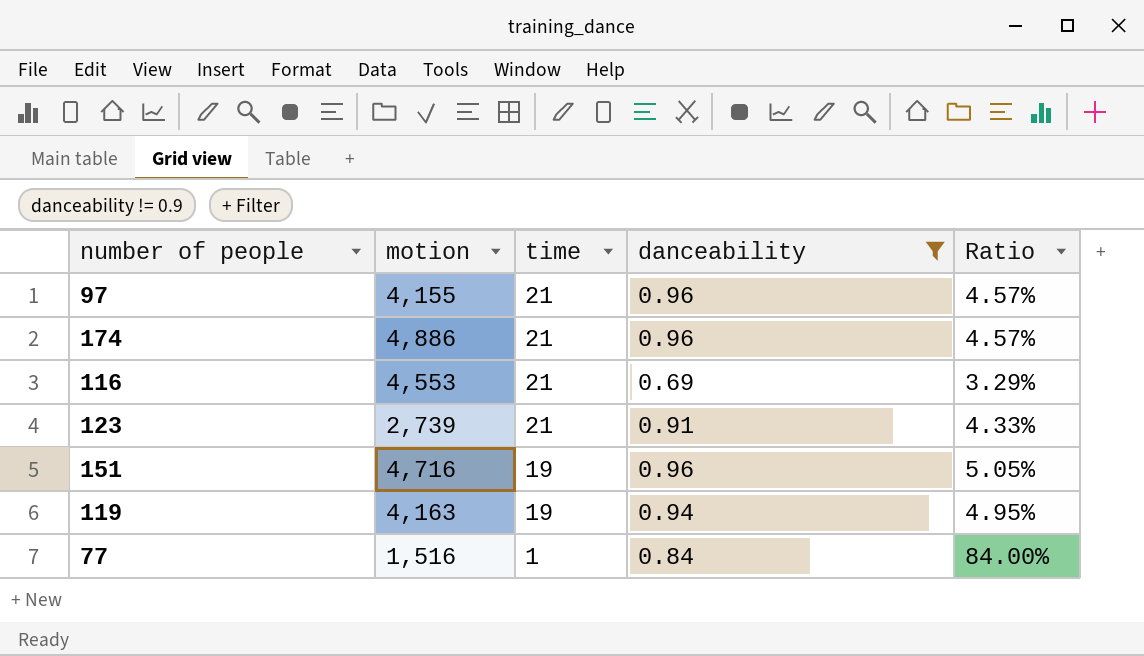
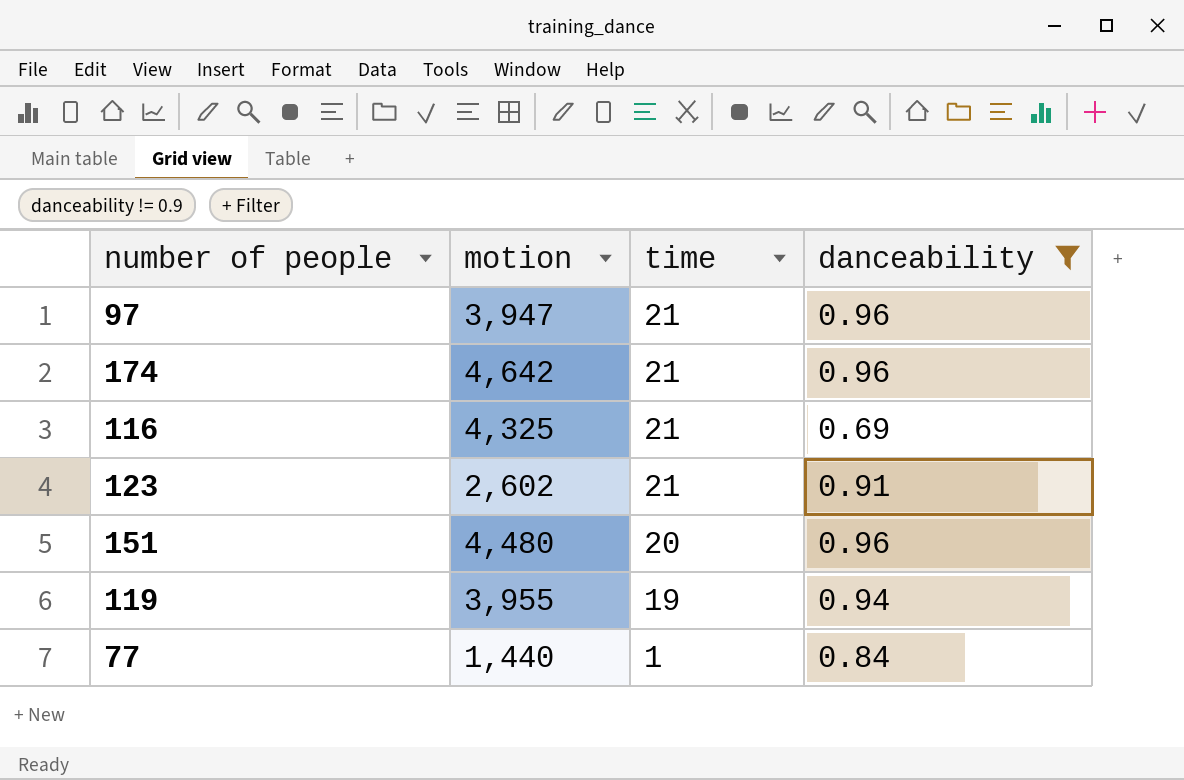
column Ratio | formula: [danceability] / [time] -> none
97 | motion: 4,155 -> 3,947
174 | motion: 4,886 -> 4,642
116 | motion: 4,553 -> 4,325
123 | motion: 2,739 -> 2,602
151 | motion: 4,716 -> 4,480
151 | time: 19 -> 20
119 | motion: 4,163 -> 3,955
77 | motion: 1,516 -> 1,440

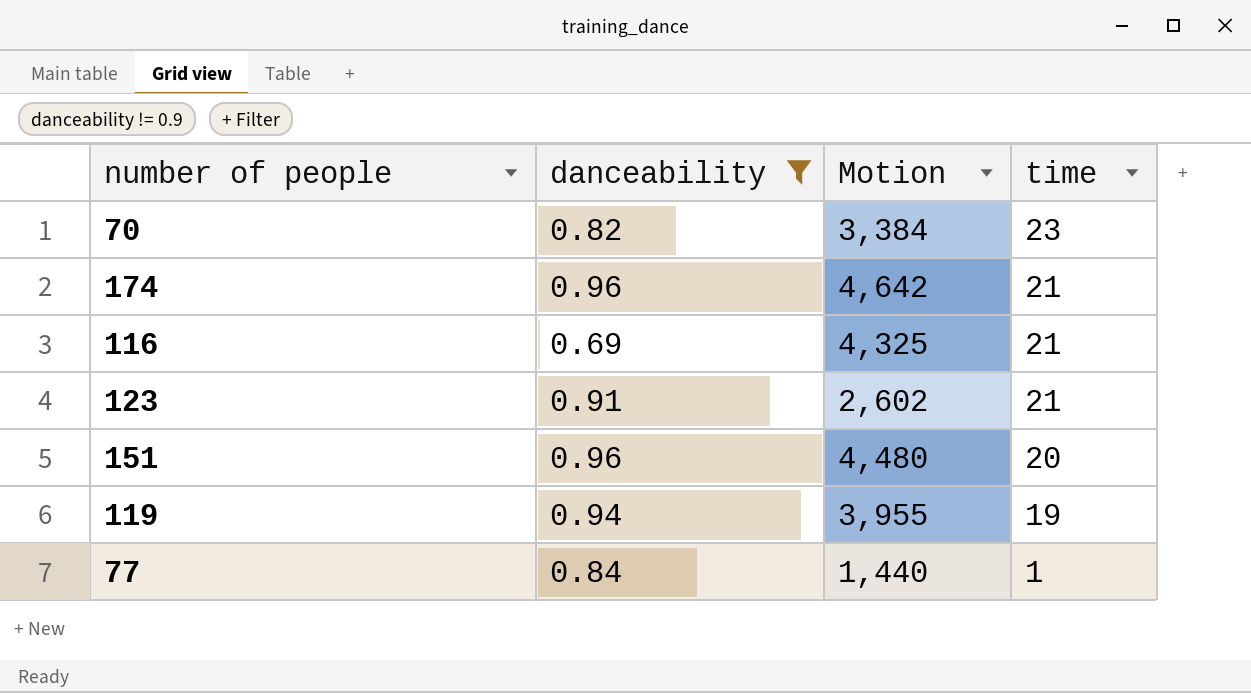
column danceability | position: 4 -> 2
column name: motion -> Motion
row 97: 3,947 | 21 | 0.96 -> none
row 70: none -> 0.82 | 3,384 | 23

